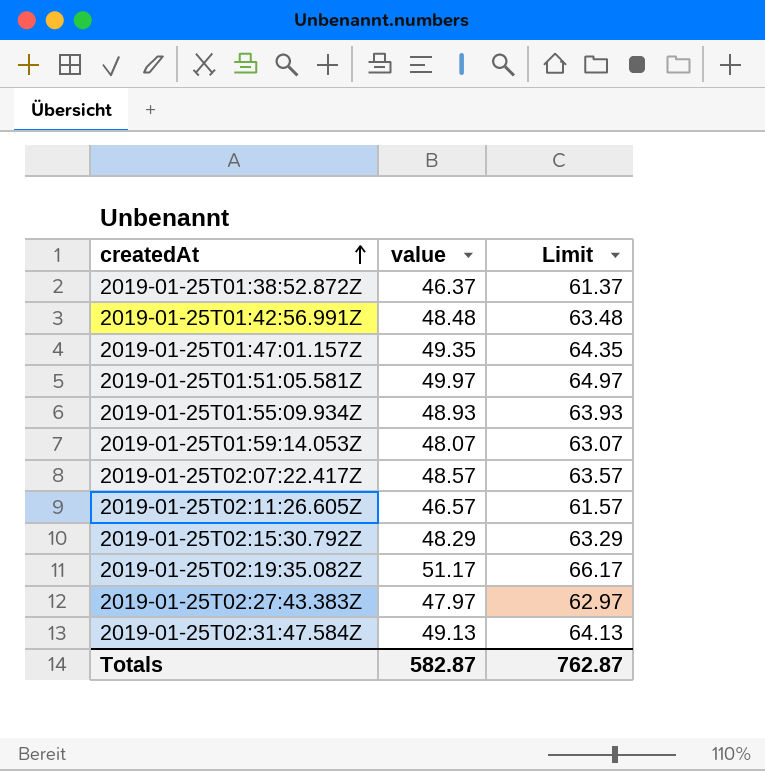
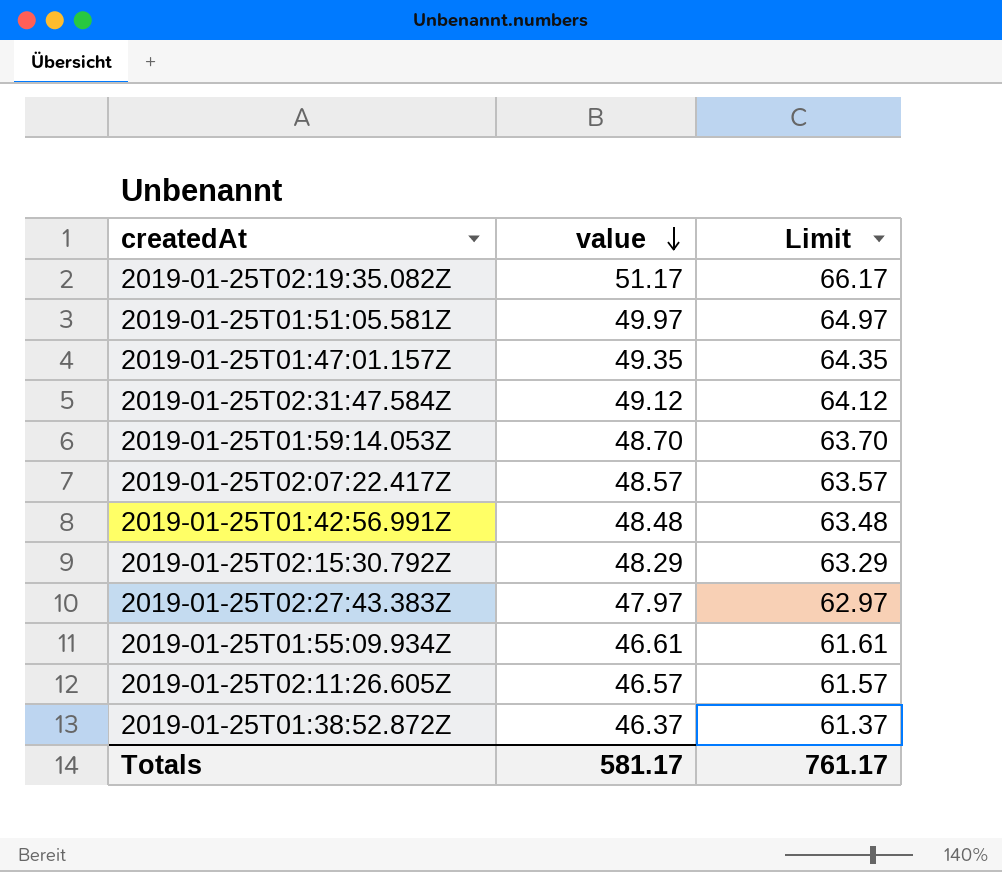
row order: createdAt ascending -> value descending
2019-01-25T02:31:47.584Z | value: 49.13 -> 49.12
2019-01-25T02:31:47.584Z | Limit: 64.13 -> 64.12
2019-01-25T01:59:14.053Z | value: 48.07 -> 48.70
2019-01-25T01:59:14.053Z | Limit: 63.07 -> 63.70
2019-01-25T01:55:09.934Z | value: 48.93 -> 46.61
2019-01-25T01:55:09.934Z | Limit: 63.93 -> 61.61
Totals | value: 582.87 -> 581.17
Totals | Limit: 762.87 -> 761.17

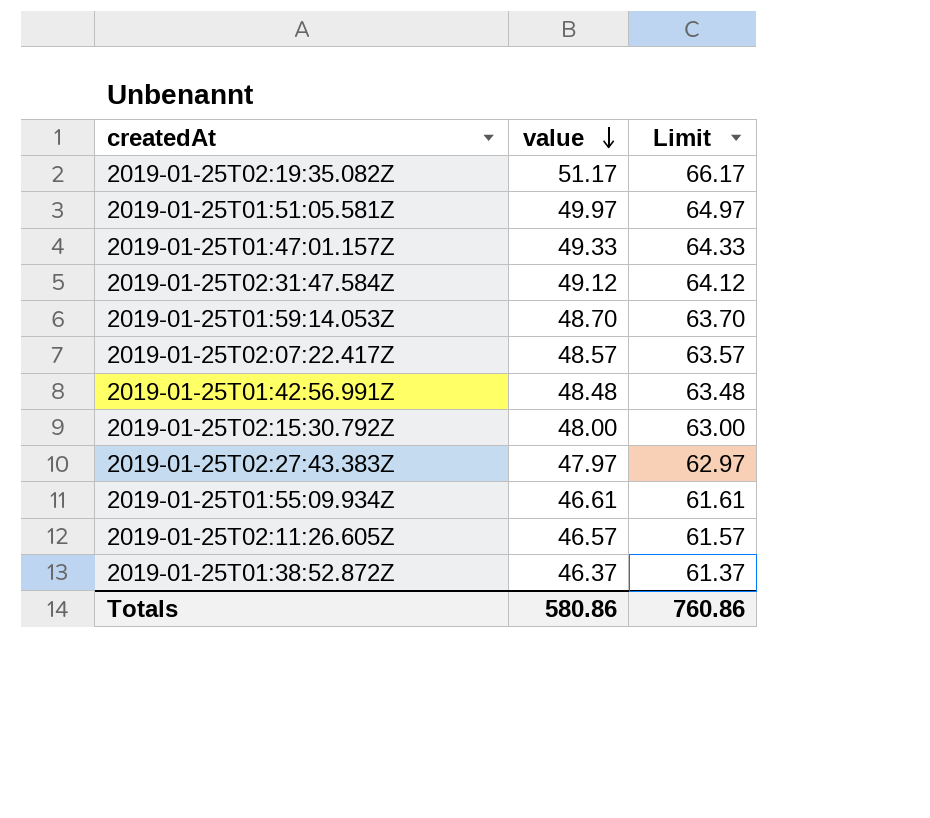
2019-01-25T01:47:01.157Z | value: 49.35 -> 49.33
2019-01-25T01:47:01.157Z | Limit: 64.35 -> 64.33
2019-01-25T02:15:30.792Z | value: 48.29 -> 48.00
2019-01-25T02:15:30.792Z | Limit: 63.29 -> 63.00
Totals | value: 581.17 -> 580.86
Totals | Limit: 761.17 -> 760.86

